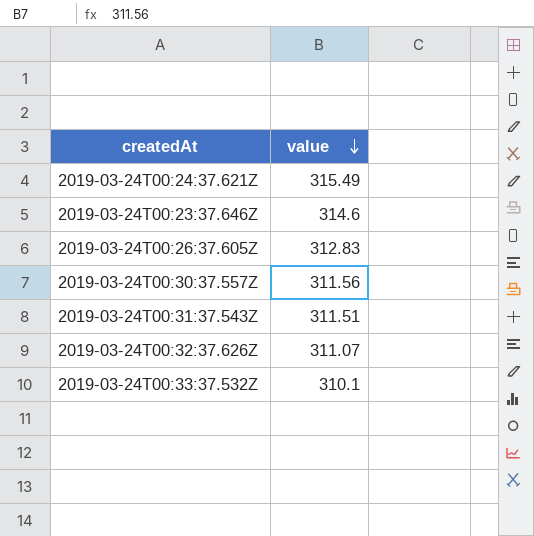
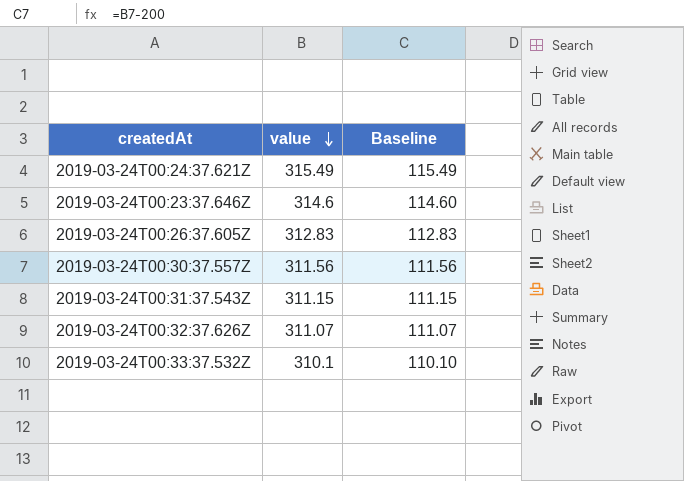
column Baseline | formula: none -> [value] - 200
2019-03-24T00:31:37.543Z | value: 311.51 -> 311.15

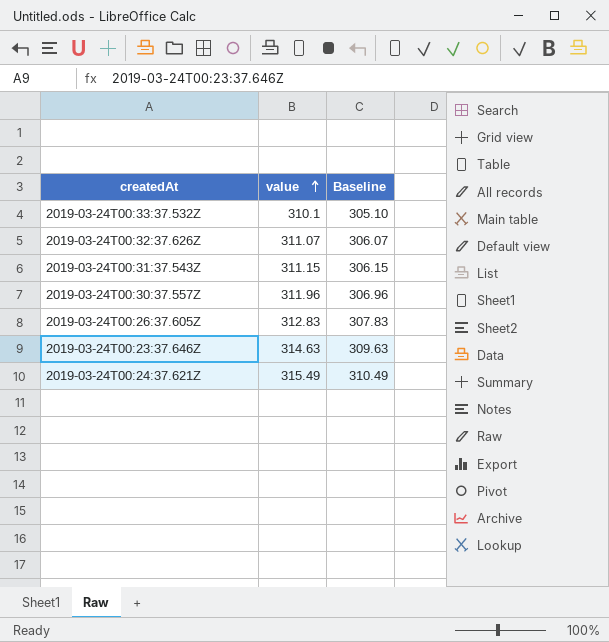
row order: value descending -> value ascending
column Baseline | formula: [value] - 200 -> [value] - 5
2019-03-24T00:30:37.557Z | value: 311.56 -> 311.96
2019-03-24T00:23:37.646Z | value: 314.6 -> 314.63

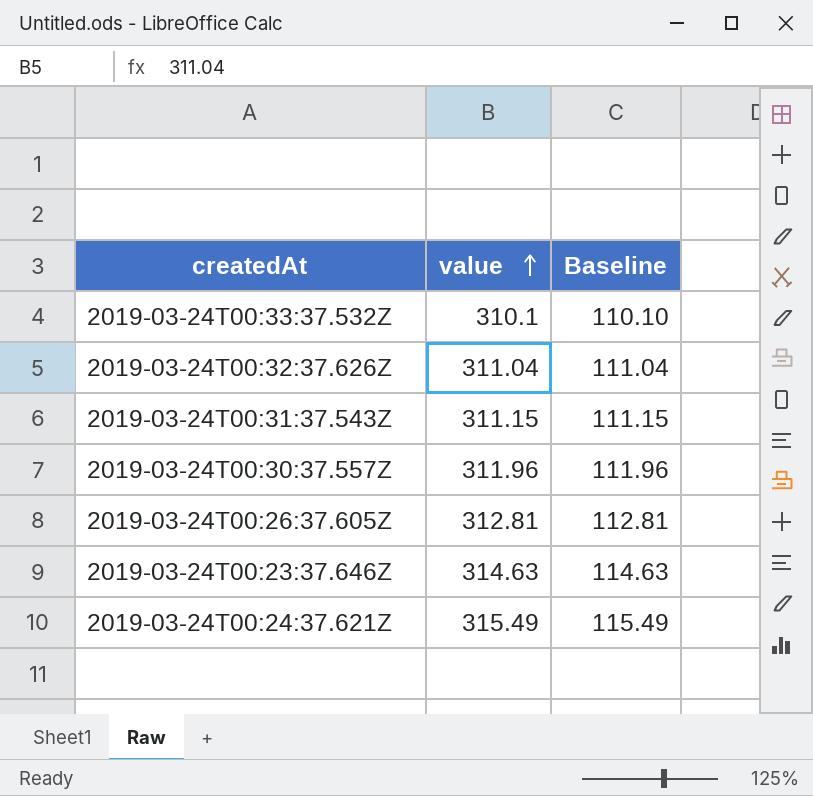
column Baseline | formula: [value] - 5 -> [value] - 200
2019-03-24T00:32:37.626Z | value: 311.07 -> 311.04
2019-03-24T00:26:37.605Z | value: 312.83 -> 312.81

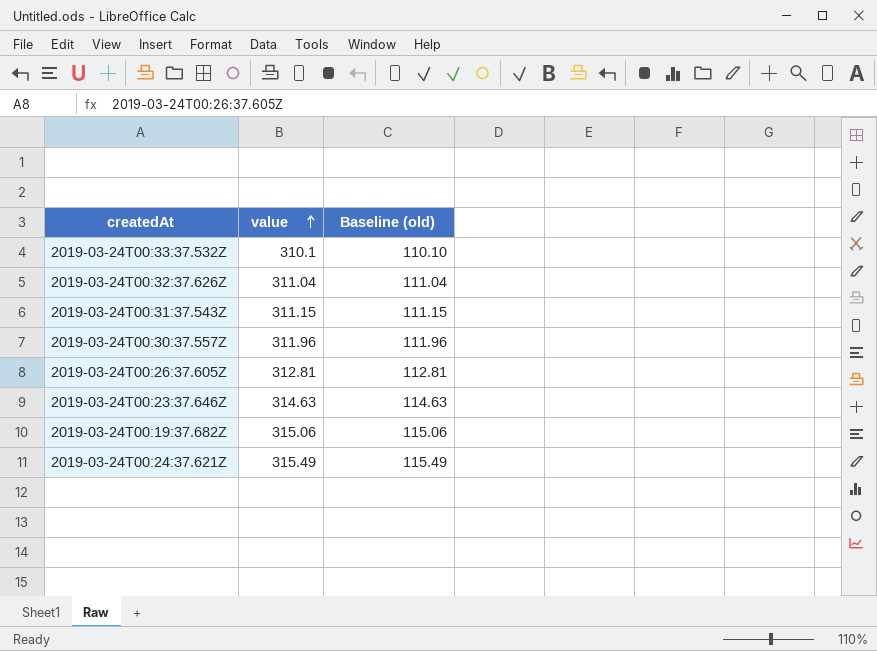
column name: Baseline -> Baseline (old)
row 2019-03-24T00:19:37.682Z: none -> 315.06 | 115.06

